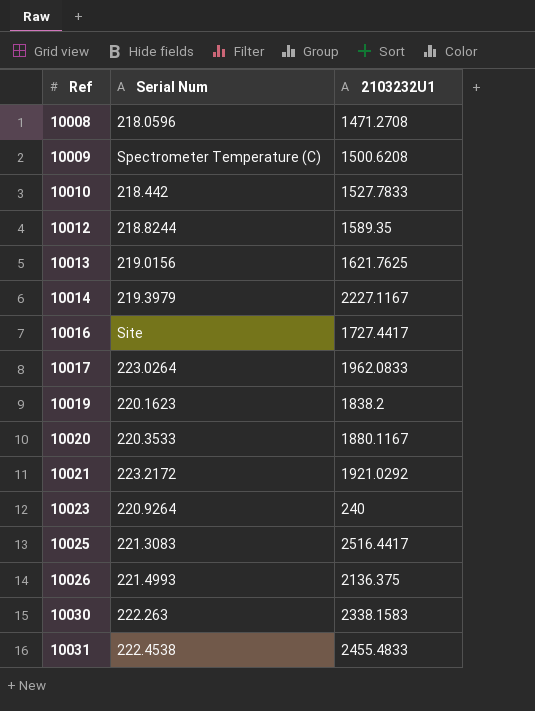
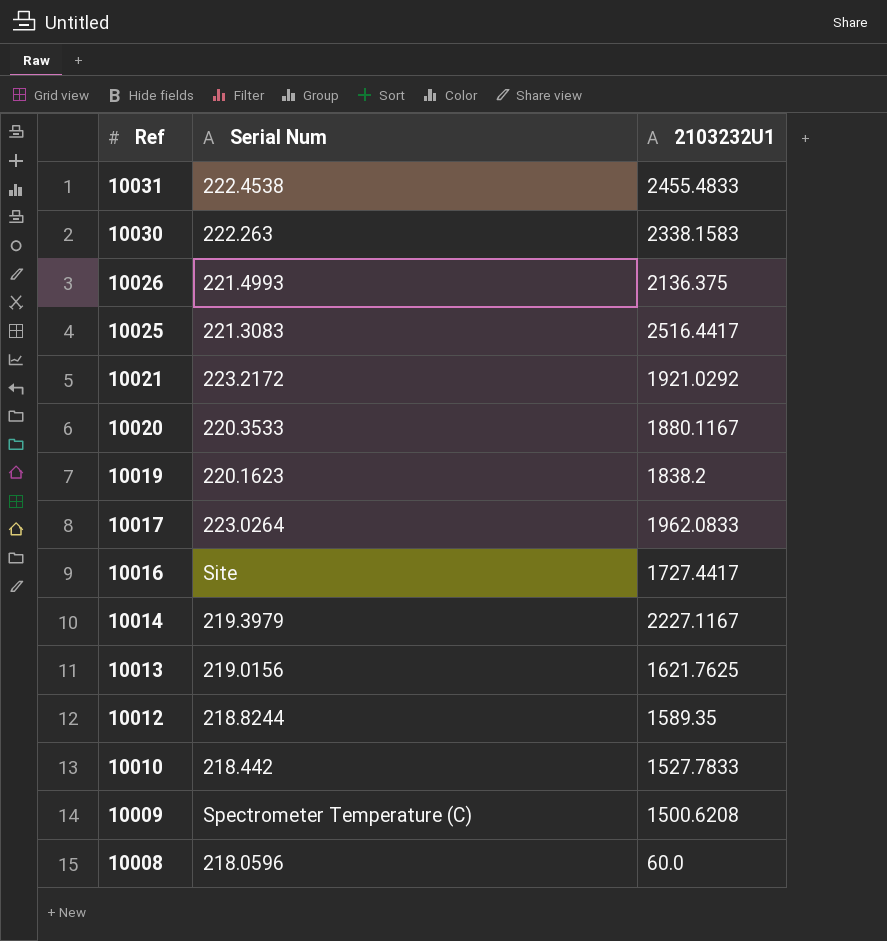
row order: Ref ascending -> Ref descending
row 10023: 220.9264 | 240 -> none
10008 | 2103232U1: 1471.2708 -> 60.0

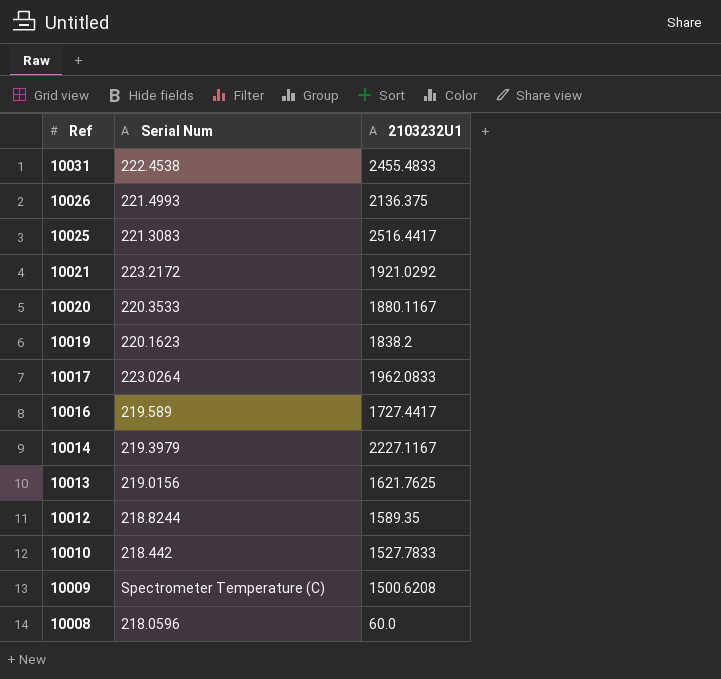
row 10030: 222.263 | 2338.1583 -> none
10016 | Serial Num: Site -> 219.589

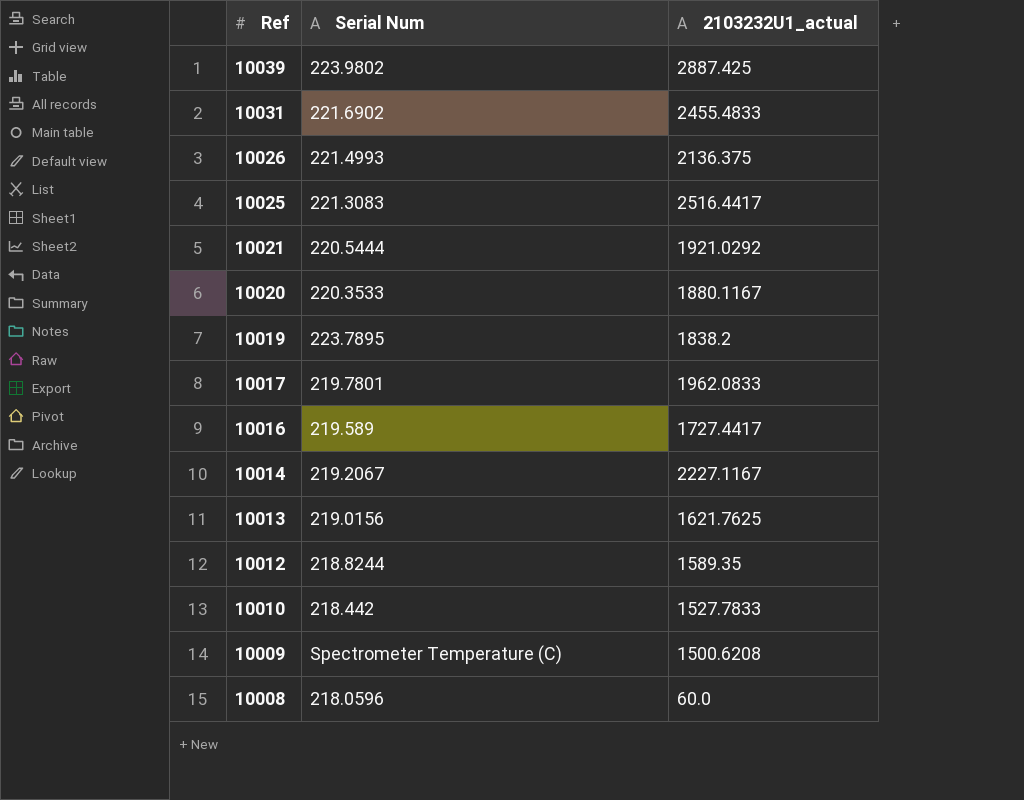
column name: 2103232U1 -> 2103232U1_actual
row 10039: none -> 223.9802 | 2887.425
10031 | Serial Num: 222.4538 -> 221.6902
10021 | Serial Num: 223.2172 -> 220.5444
10019 | Serial Num: 220.1623 -> 223.7895
10017 | Serial Num: 223.0264 -> 219.7801
10014 | Serial Num: 219.3979 -> 219.2067

